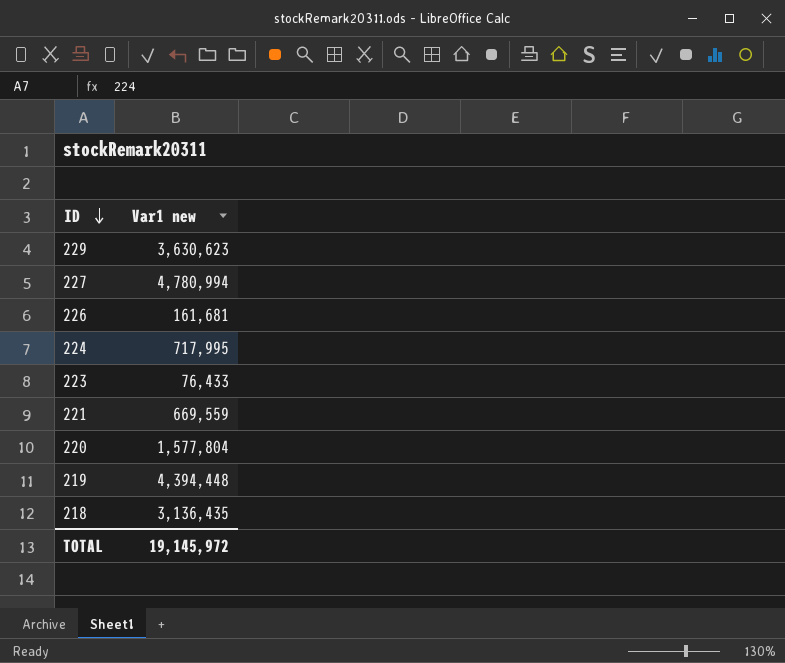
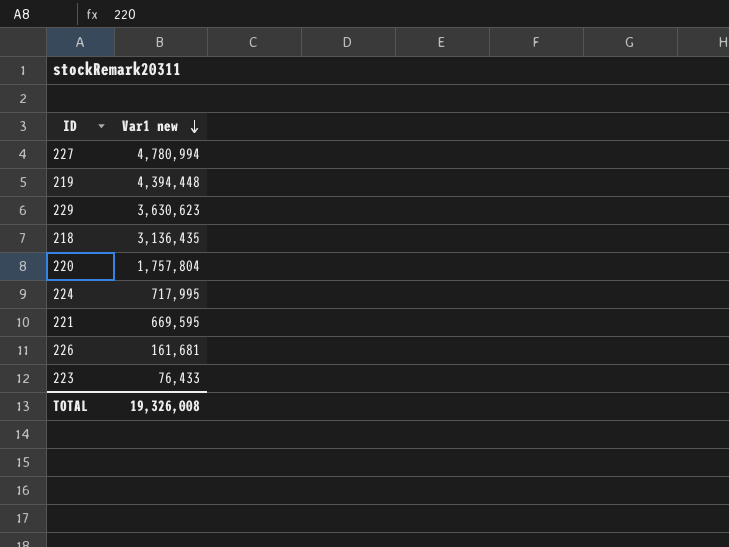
row order: ID descending -> Var1 new descending
220 | Var1 new: 1,577,804 -> 1,757,804
221 | Var1 new: 669,559 -> 669,595
TOTAL | Var1 new: 19,145,972 -> 19,326,008

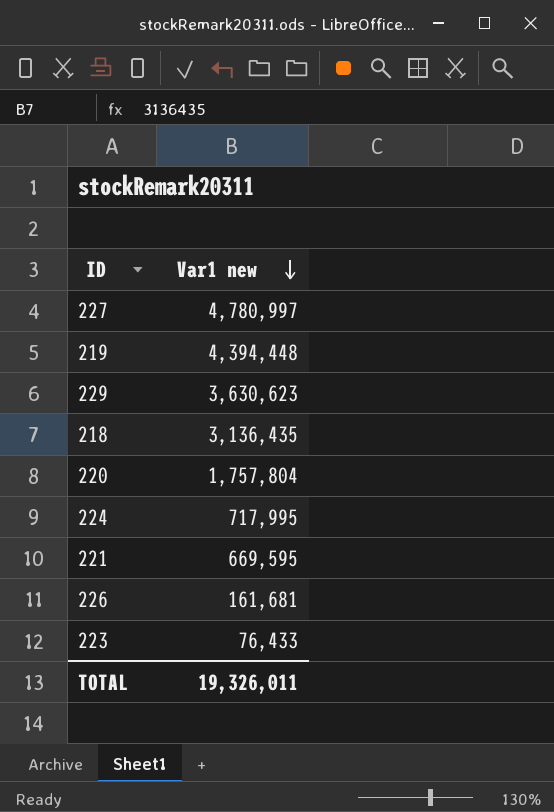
227 | Var1 new: 4,780,994 -> 4,780,997
TOTAL | Var1 new: 19,326,008 -> 19,326,011

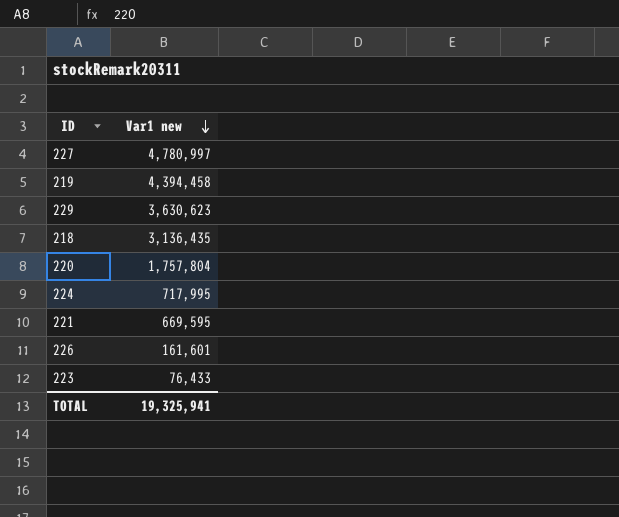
219 | Var1 new: 4,394,448 -> 4,394,458
226 | Var1 new: 161,681 -> 161,601
TOTAL | Var1 new: 19,326,011 -> 19,325,941

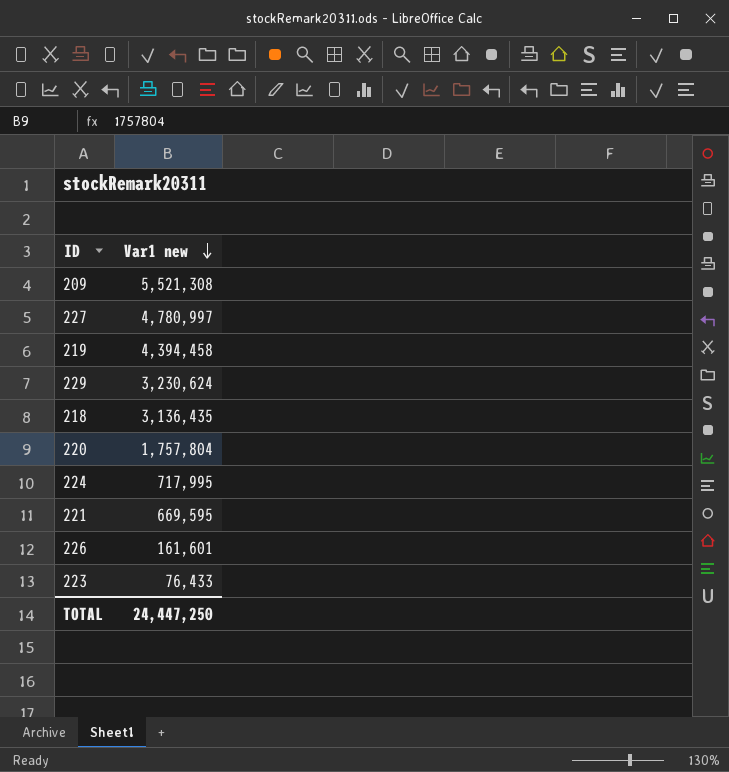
row 209: none -> 5,521,308
229 | Var1 new: 3,630,623 -> 3,230,624
TOTAL | Var1 new: 19,325,941 -> 24,447,250

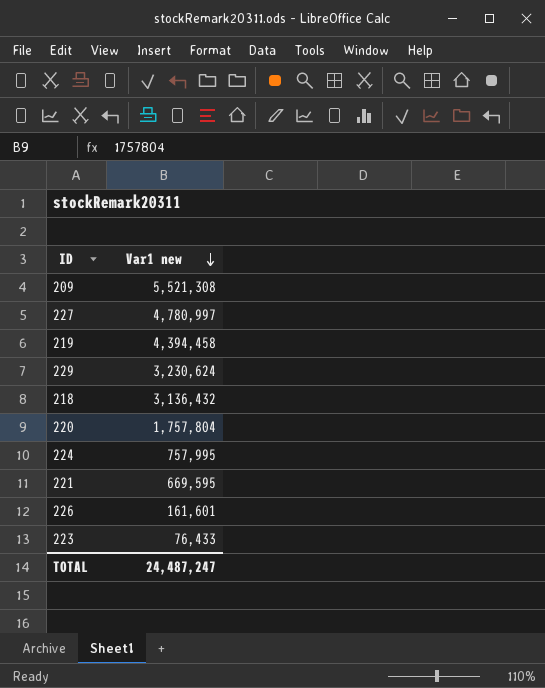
218 | Var1 new: 3,136,435 -> 3,136,432
224 | Var1 new: 717,995 -> 757,995
TOTAL | Var1 new: 24,447,250 -> 24,487,247

